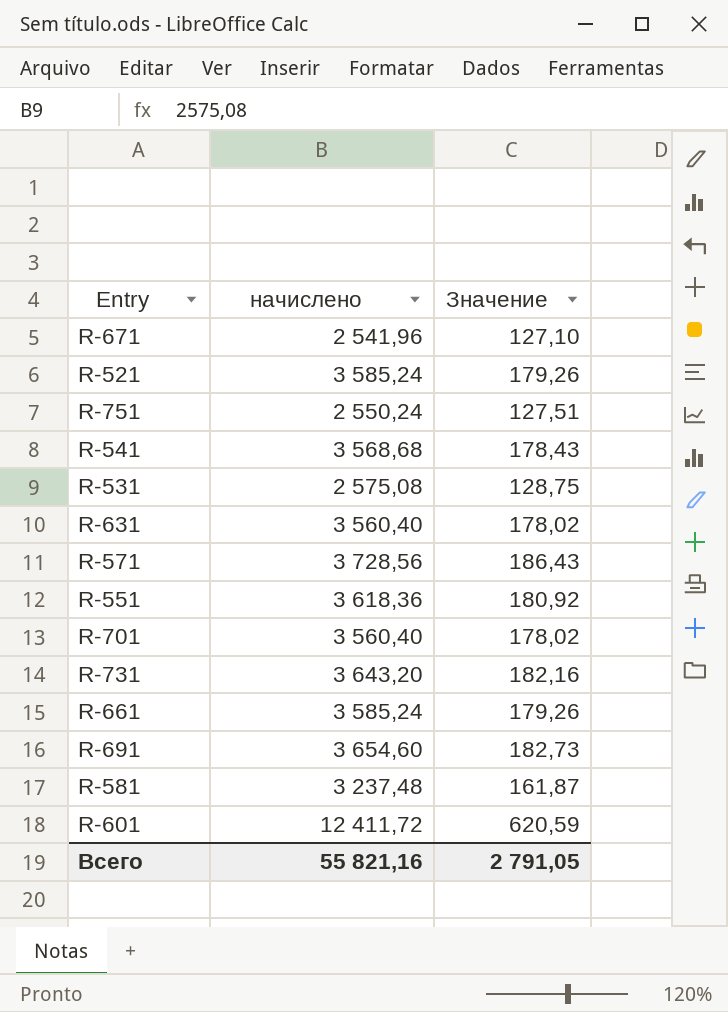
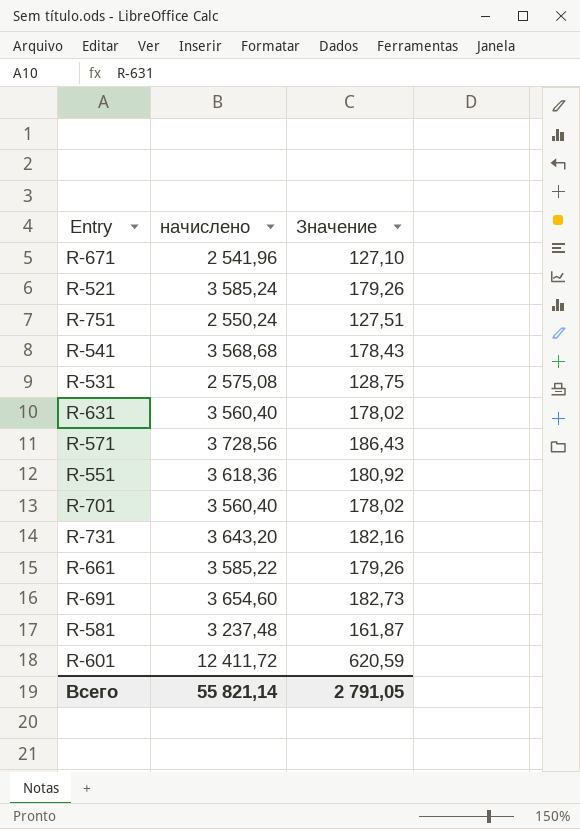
R-661 | начислено: 3 585,24 -> 3 585,22
Всего | начислено: 55 821,16 -> 55 821,14

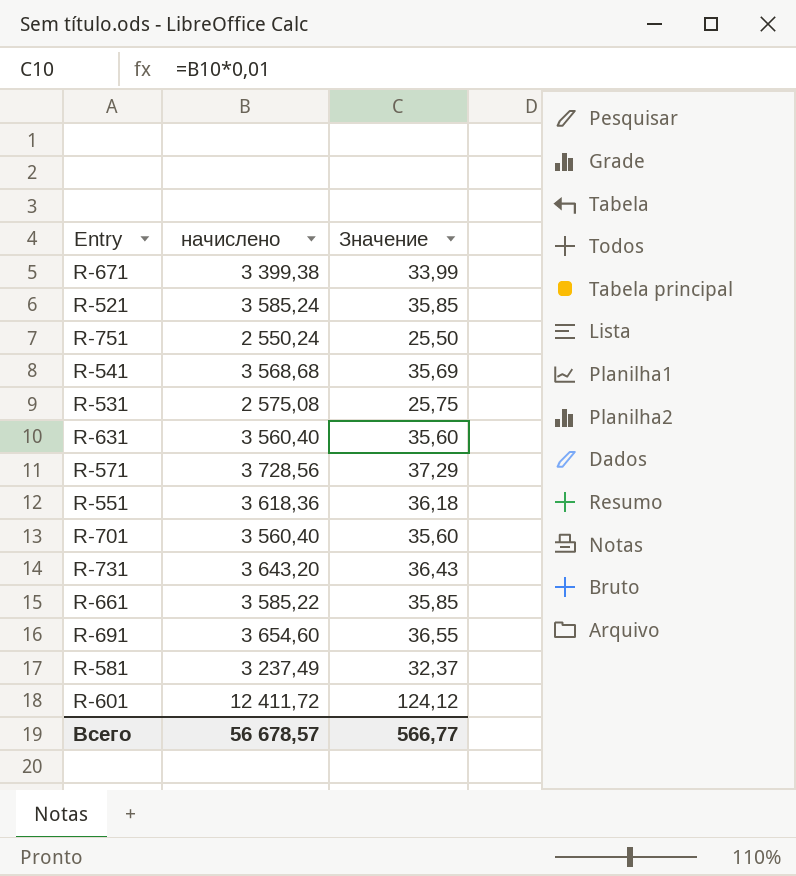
column Значение | formula: [начислено] * 0,05 -> [начислено] * 0,01
R-671 | начислено: 2 541,96 -> 3 399,38
R-581 | начислено: 3 237,48 -> 3 237,49
Всего | начислено: 55 821,14 -> 56 678,57
Всего | Значение: 2 791,05 -> 566,77

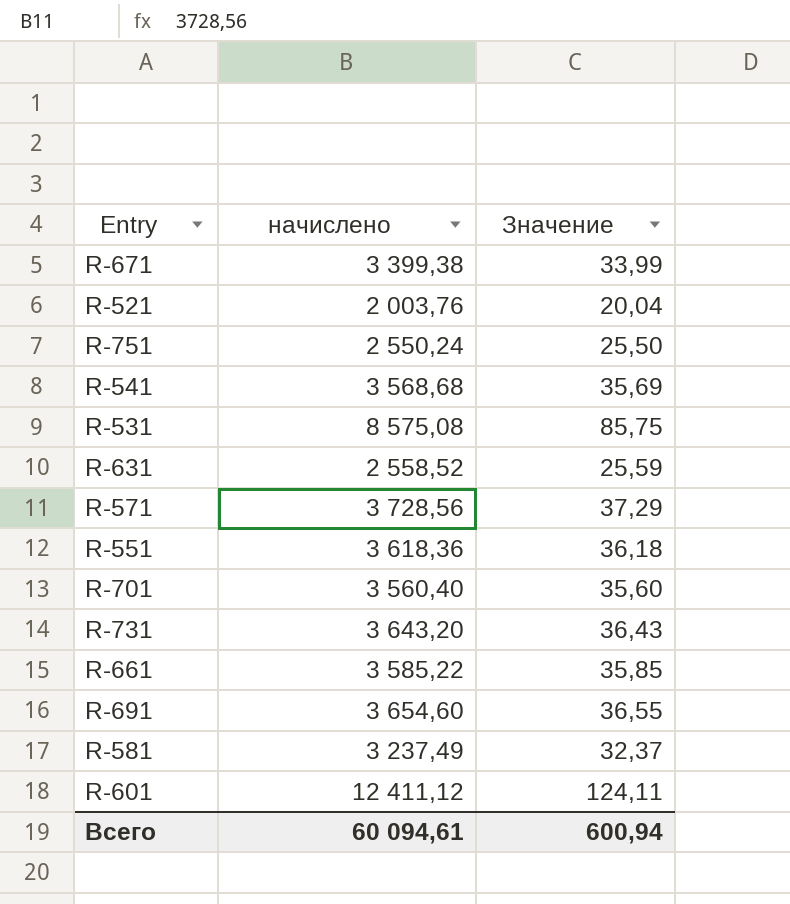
R-521 | начислено: 3 585,24 -> 2 003,76
R-521 | Значение: 35,85 -> 20,04
R-531 | начислено: 2 575,08 -> 8 575,08
R-531 | Значение: 25,75 -> 85,75
R-631 | начислено: 3 560,40 -> 2 558,52
R-631 | Значение: 35,60 -> 25,59
R-601 | начислено: 12 411,72 -> 12 411,12
R-601 | Значение: 124,12 -> 124,11
Всего | начислено: 56 678,57 -> 60 094,61
Всего | Значение: 566,77 -> 600,94

